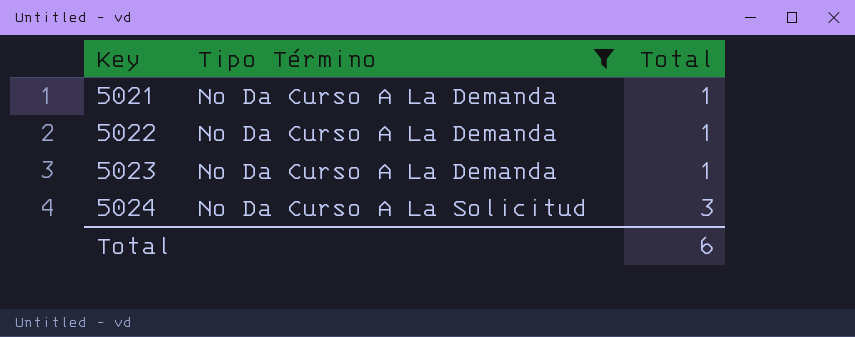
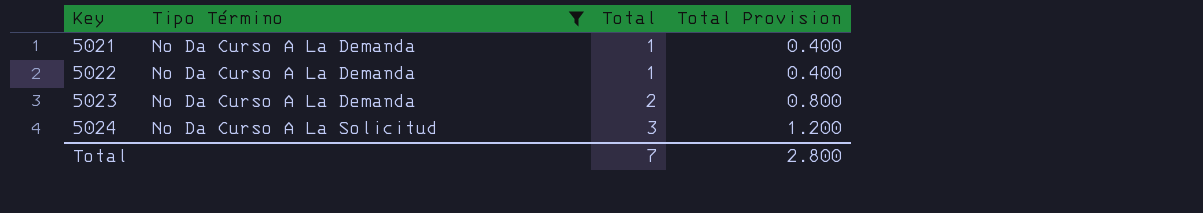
column Total Provision | formula: none -> [Total] * 0.4
5023 | Total: 1 -> 2
Total | Total: 6 -> 7

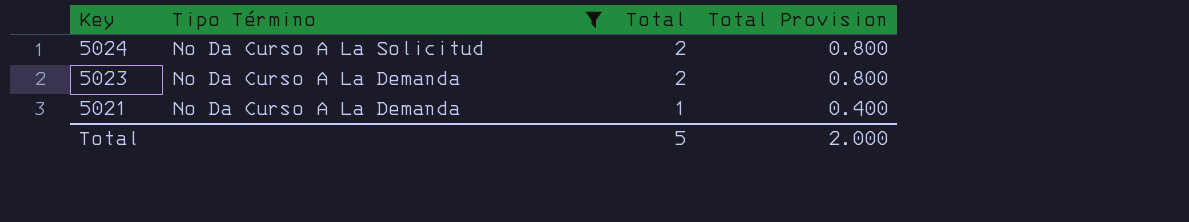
row order: Key ascending -> Key descending
row 5022: No Da Curso A La Demanda | 1 | 0.400 -> none
5024 | Total: 3 -> 2
5024 | Total Provision: 1.200 -> 0.800
Total | Total: 7 -> 5
Total | Total Provision: 2.800 -> 2.000

